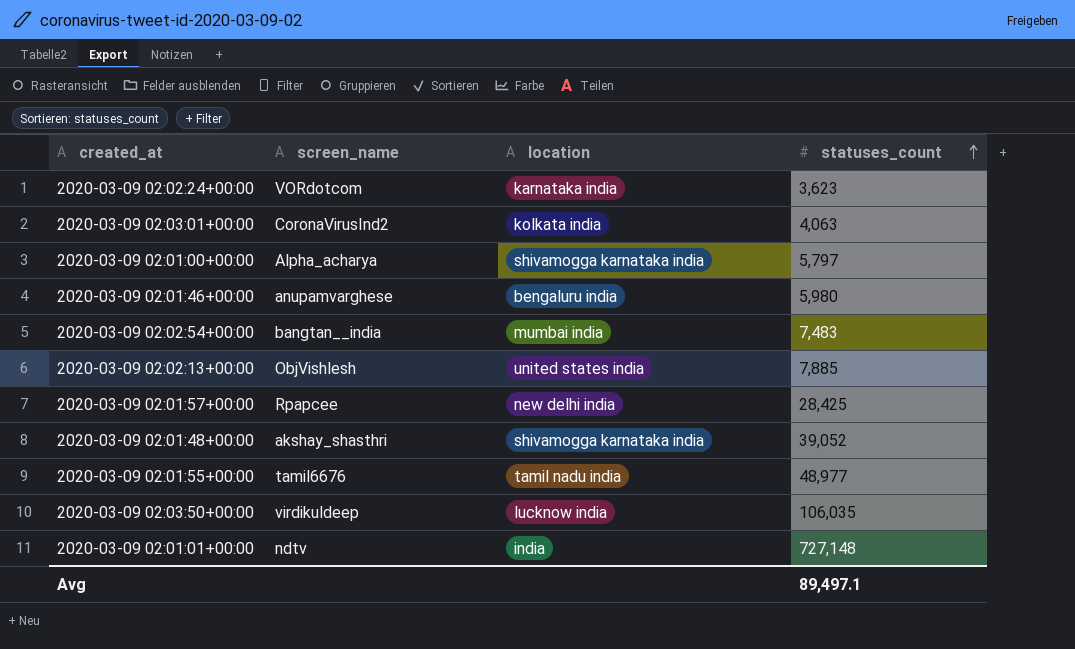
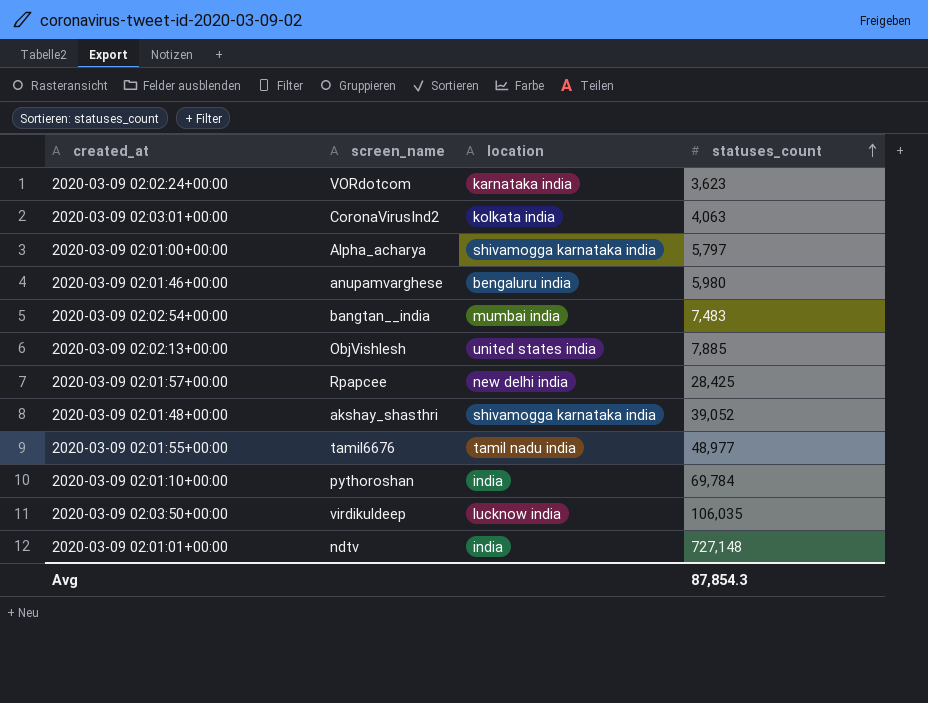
row 2020-03-09 02:01:10+00:00: none -> pythoroshan | india | 69,784
Avg | statuses_count: 89,497.1 -> 87,854.3

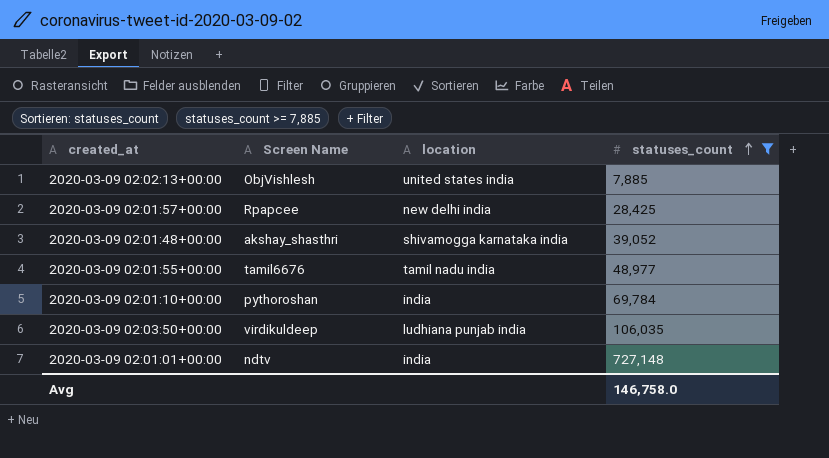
filter: none -> statuses_count >= 7,885
column name: screen_name -> Screen Name
2020-03-09 02:03:50+00:00 | location: lucknow india -> ludhiana punjab india
Avg | statuses_count: 87,854.3 -> 146,758.0

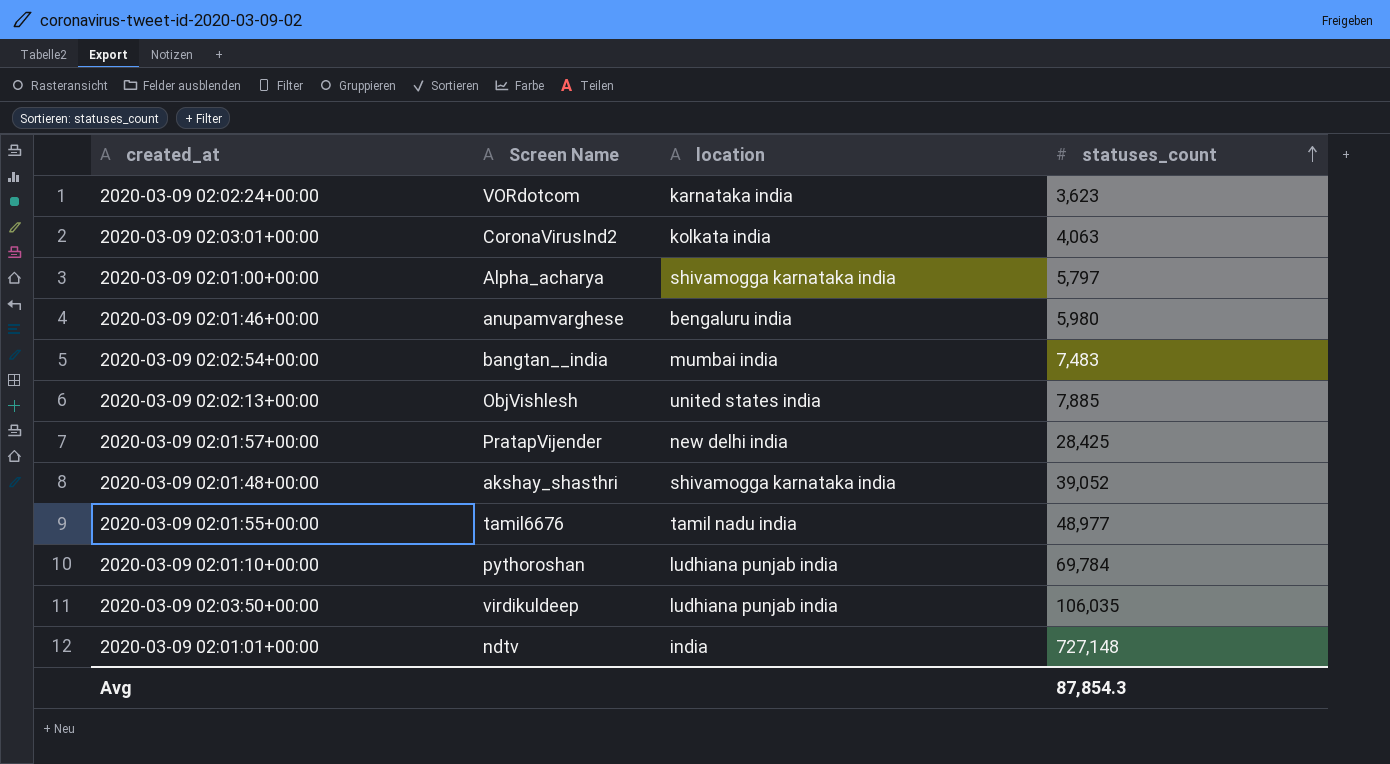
filter: statuses_count >= 7,885 -> none
2020-03-09 02:01:57+00:00 | Screen Name: Rpapcee -> PratapVijender
2020-03-09 02:01:10+00:00 | location: india -> ludhiana punjab india
Avg | statuses_count: 146,758.0 -> 87,854.3

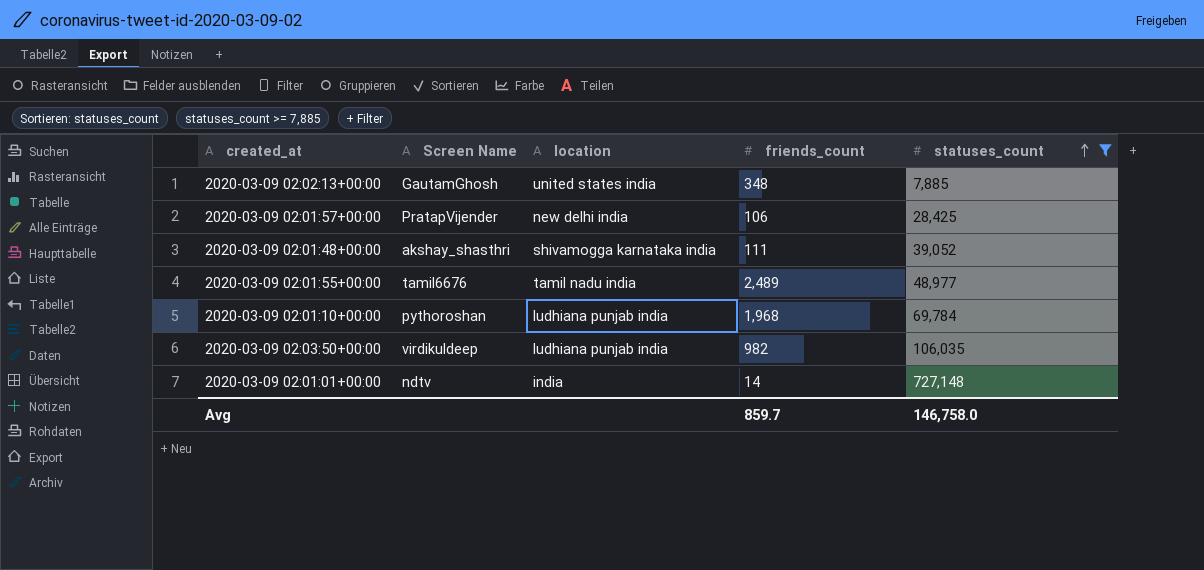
filter: none -> statuses_count >= 7,885
column friends_count | position: none -> 4
2020-03-09 02:02:13+00:00 | Screen Name: ObjVishlesh -> GautamGhosh
Avg | statuses_count: 87,854.3 -> 146,758.0

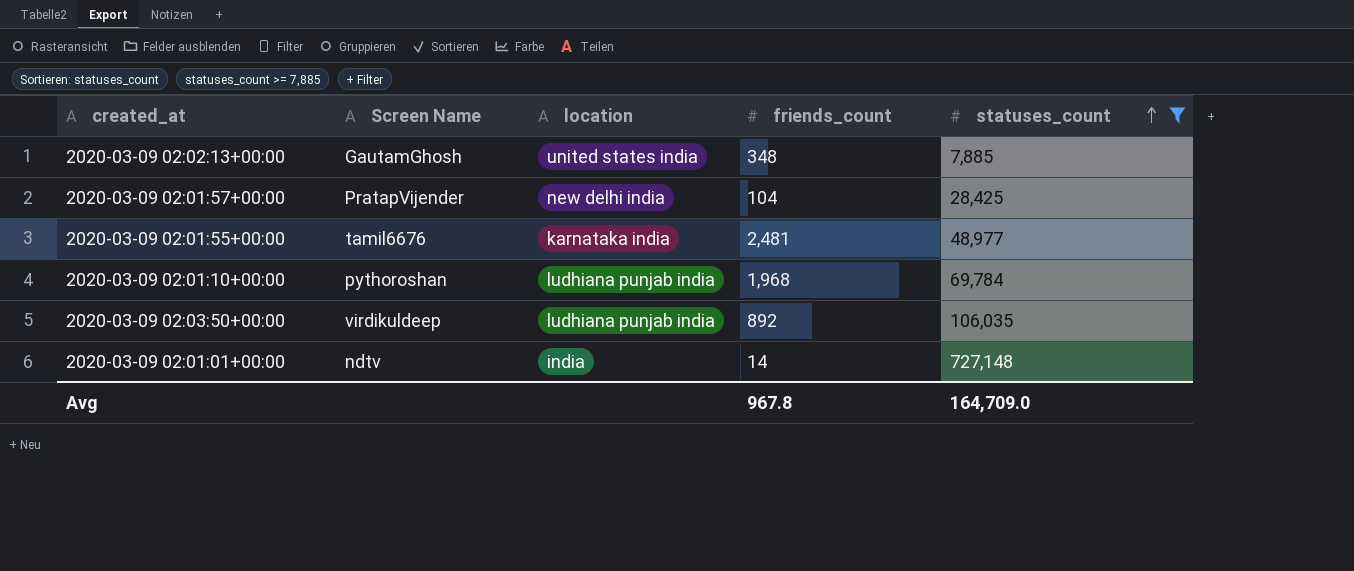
row 2020-03-09 02:01:48+00:00: akshay_shasthri | shivamogga karnataka india | 111 | 39,052 -> none
2020-03-09 02:01:57+00:00 | friends_count: 106 -> 104
2020-03-09 02:01:55+00:00 | location: tamil nadu india -> karnataka india
2020-03-09 02:01:55+00:00 | friends_count: 2,489 -> 2,481
2020-03-09 02:03:50+00:00 | friends_count: 982 -> 892
Avg | friends_count: 859.7 -> 967.8
Avg | statuses_count: 146,758.0 -> 164,709.0

